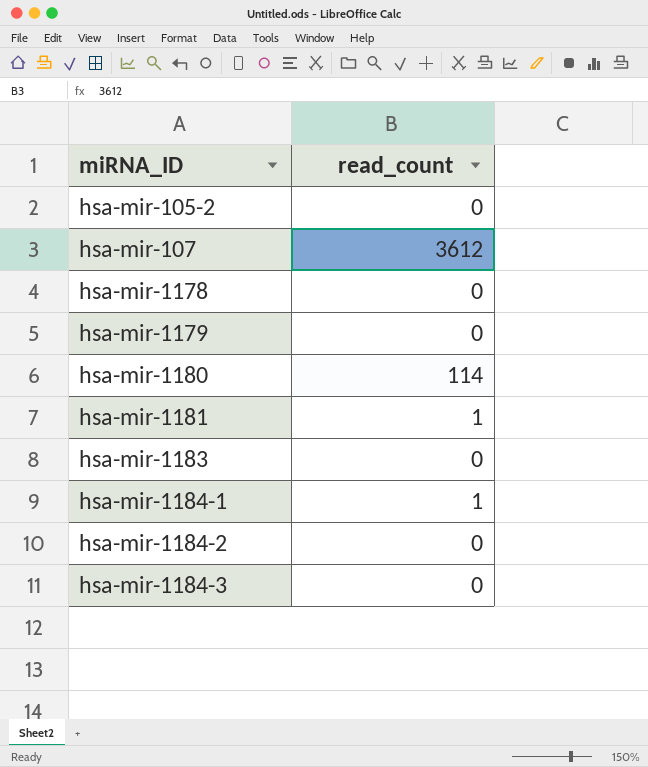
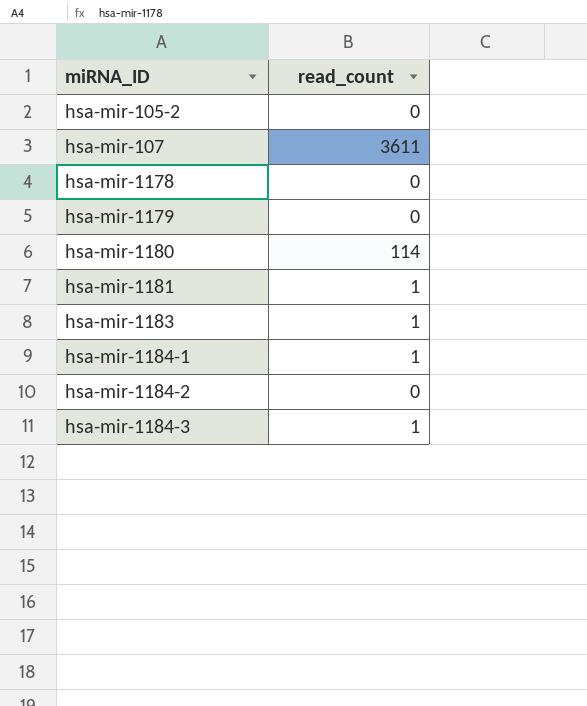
hsa-mir-107 | read_count: 3612 -> 3611
hsa-mir-1183 | read_count: 0 -> 1
hsa-mir-1184-3 | read_count: 0 -> 1

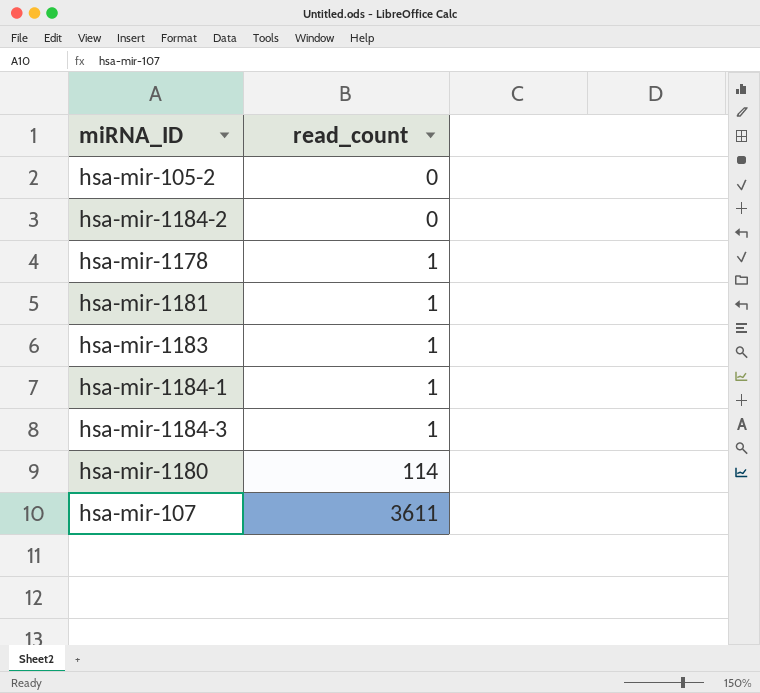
row order: miRNA_ID ascending -> read_count ascending
row hsa-mir-1179: 0 -> none
hsa-mir-1178 | read_count: 0 -> 1

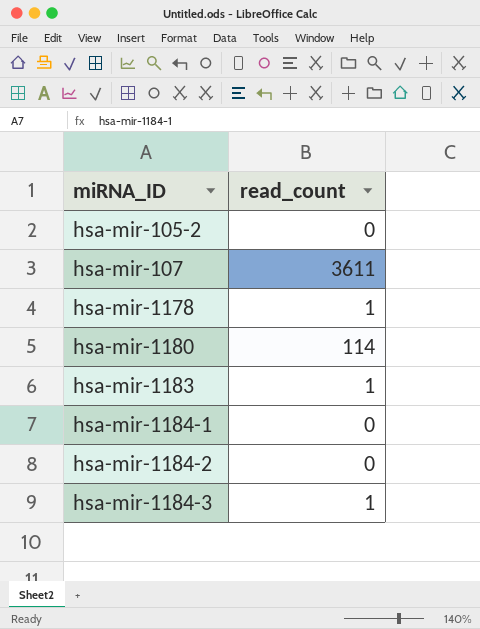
row order: read_count ascending -> miRNA_ID ascending
row hsa-mir-1181: 1 -> none
hsa-mir-1184-1 | read_count: 1 -> 0

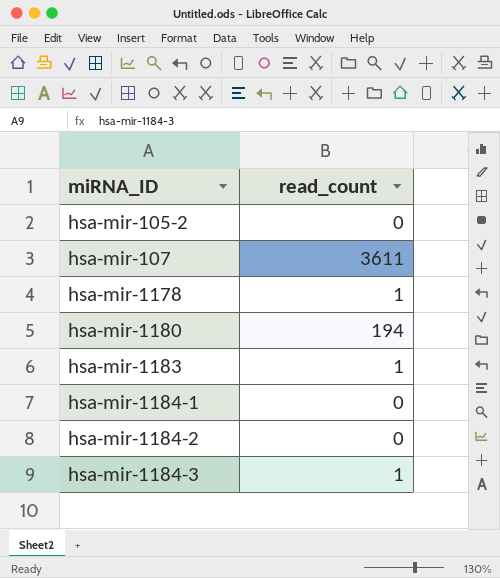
hsa-mir-1180 | read_count: 114 -> 194

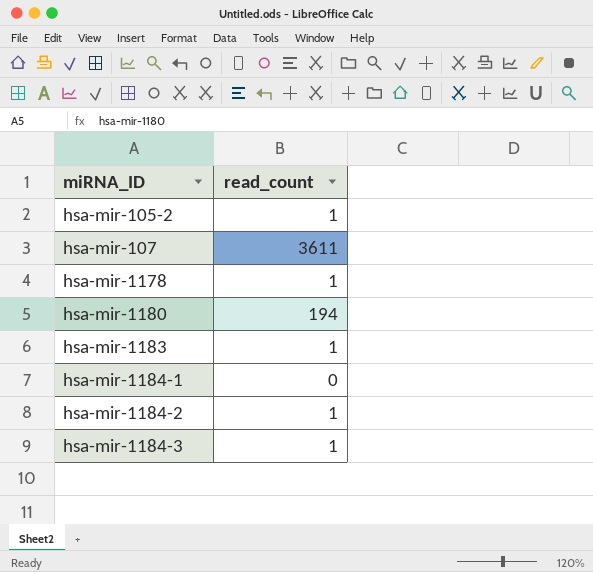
hsa-mir-105-2 | read_count: 0 -> 1
hsa-mir-1184-2 | read_count: 0 -> 1

